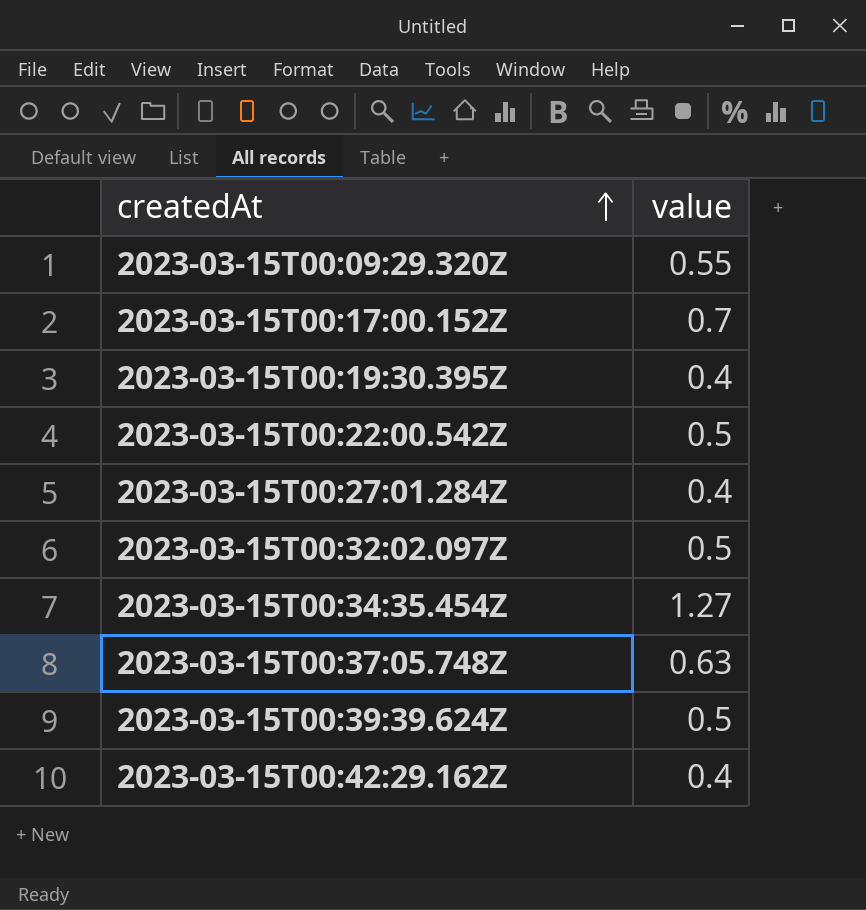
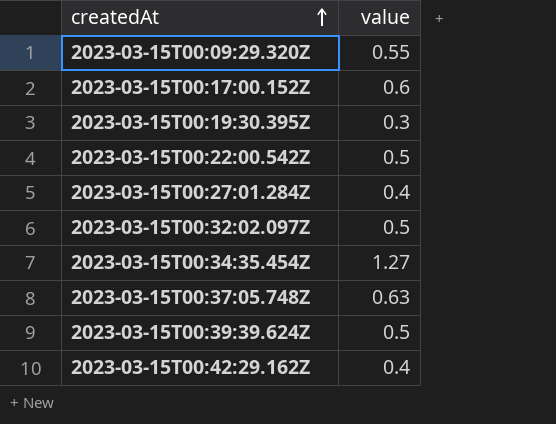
2023-03-15T00:17:00.152Z | value: 0.7 -> 0.6
2023-03-15T00:19:30.395Z | value: 0.4 -> 0.3

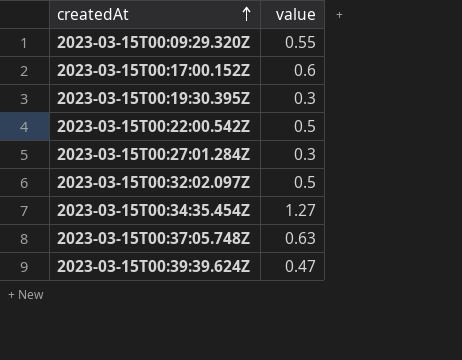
row 2023-03-15T00:42:29.162Z: 0.4 -> none
2023-03-15T00:27:01.284Z | value: 0.4 -> 0.3
2023-03-15T00:39:39.624Z | value: 0.5 -> 0.47

